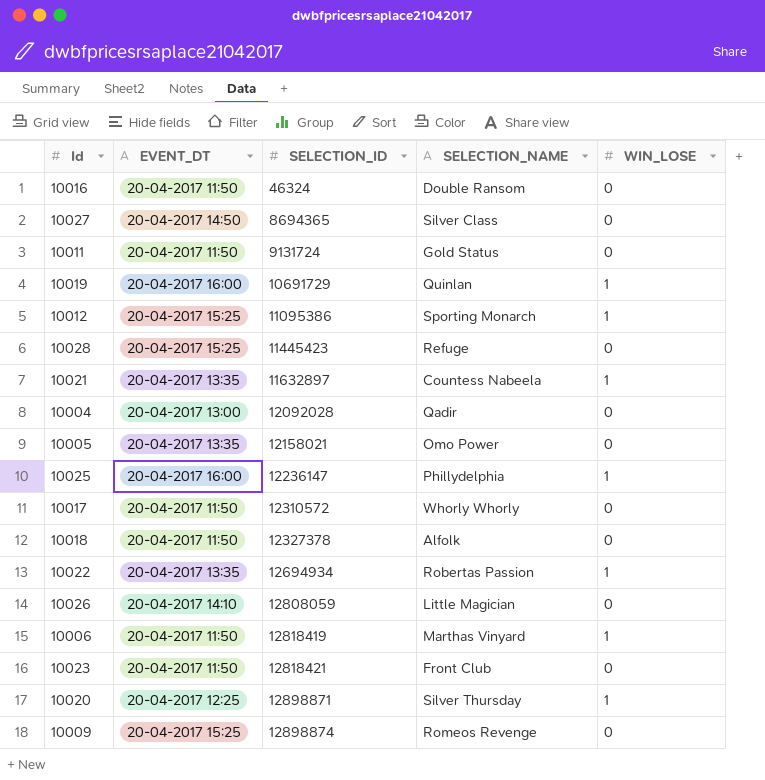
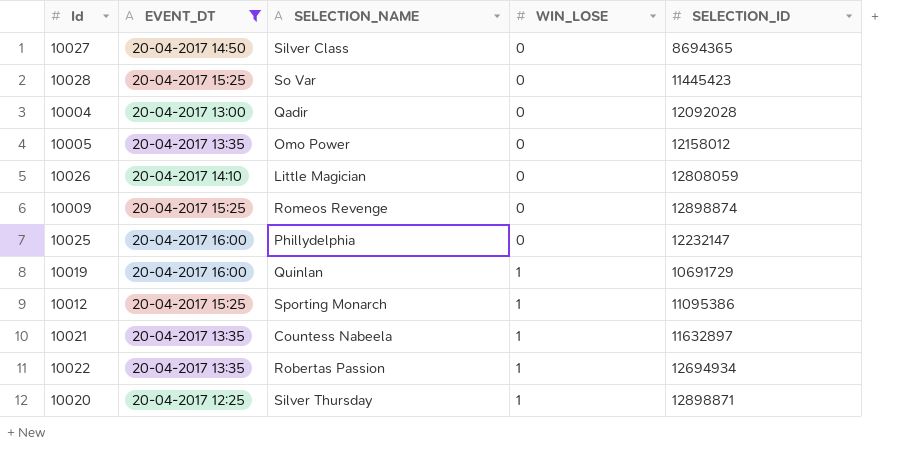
filter: none -> EVENT_DT != 20-04-2017 11:50
row order: SELECTION_ID ascending -> WIN_LOSE ascending
column SELECTION_ID | position: 3 -> 5
10028 | SELECTION_NAME: Refuge -> So Var
10005 | SELECTION_ID: 12158021 -> 12158012
10025 | WIN_LOSE: 1 -> 0
10025 | SELECTION_ID: 12236147 -> 12232147

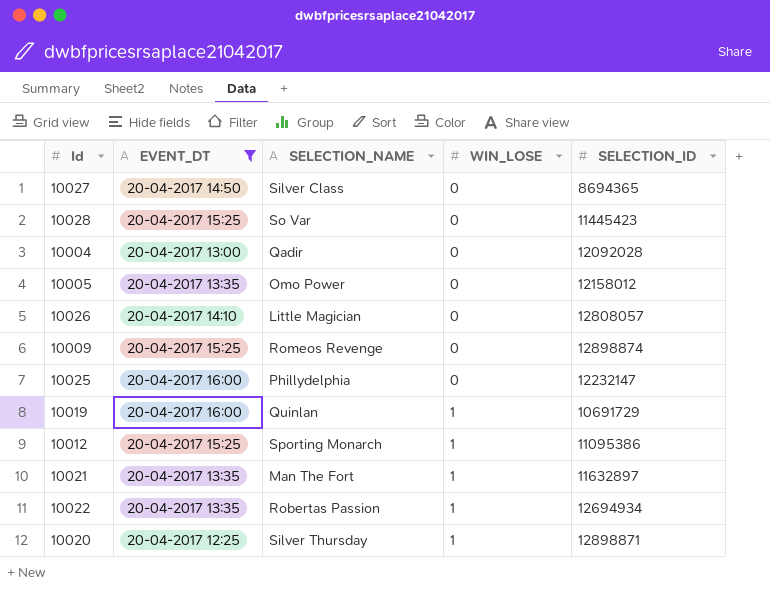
10026 | SELECTION_ID: 12808059 -> 12808057
10021 | SELECTION_NAME: Countess Nabeela -> Man The Fort

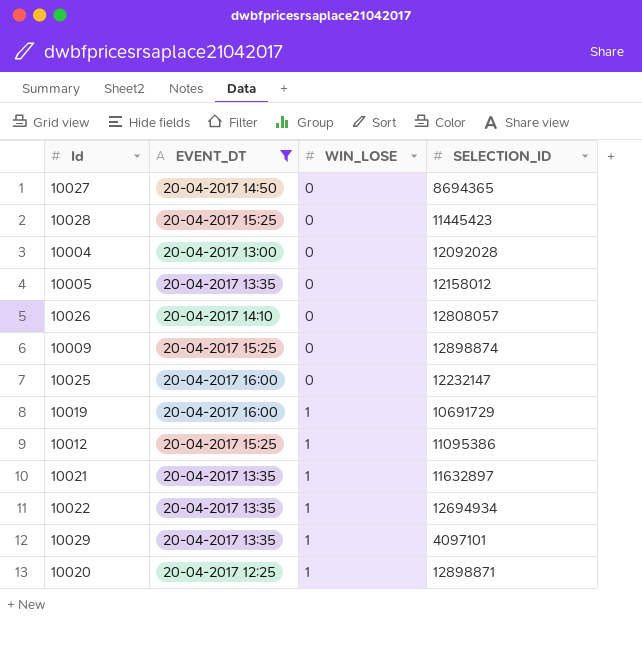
column SELECTION_NAME | position: 3 -> none
row 10029: none -> 20-04-2017 13:35 | 1 | 4097101

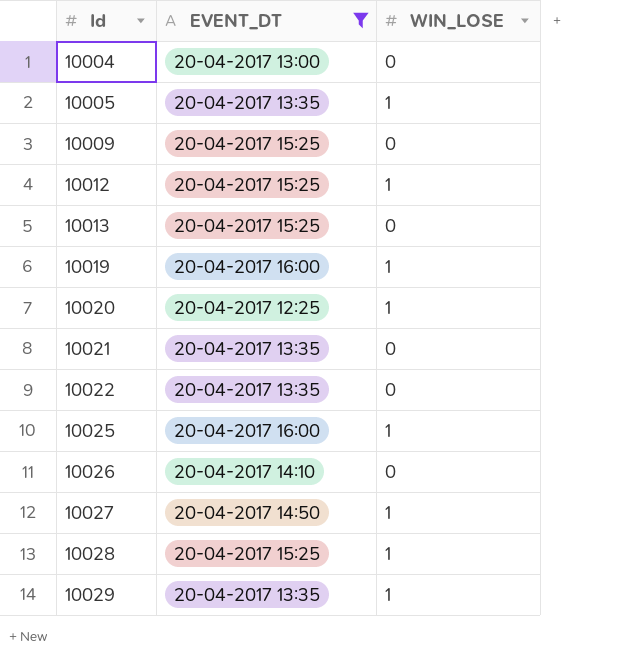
row order: WIN_LOSE ascending -> Id ascending
column SELECTION_ID | position: 4 -> none
10005 | WIN_LOSE: 0 -> 1
row 10013: none -> 20-04-2017 15:25 | 0
10021 | WIN_LOSE: 1 -> 0
10022 | WIN_LOSE: 1 -> 0
10025 | WIN_LOSE: 0 -> 1
10027 | WIN_LOSE: 0 -> 1
10028 | WIN_LOSE: 0 -> 1

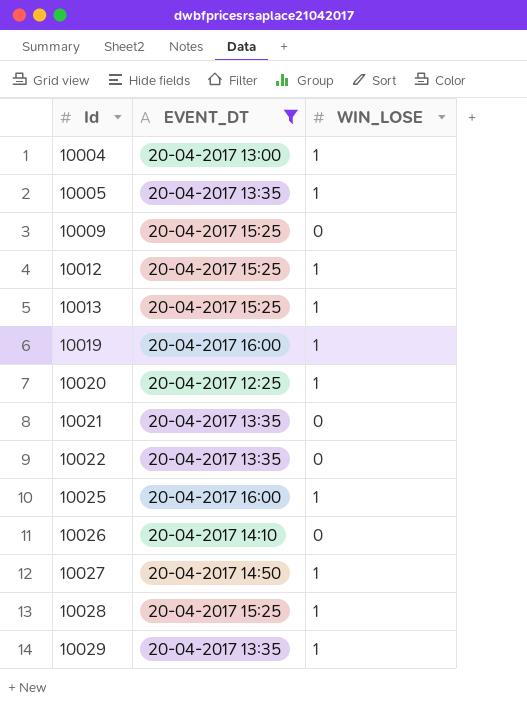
10004 | WIN_LOSE: 0 -> 1
10013 | WIN_LOSE: 0 -> 1

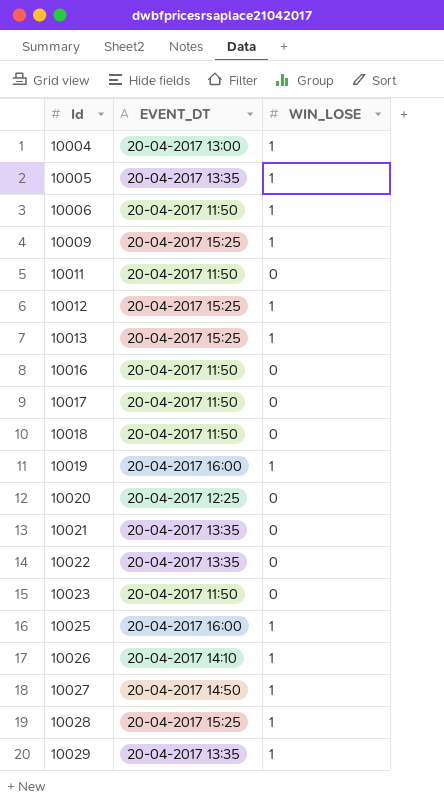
filter: EVENT_DT != 20-04-2017 11:50 -> none
10009 | WIN_LOSE: 0 -> 1
10020 | WIN_LOSE: 1 -> 0
10026 | WIN_LOSE: 0 -> 1

